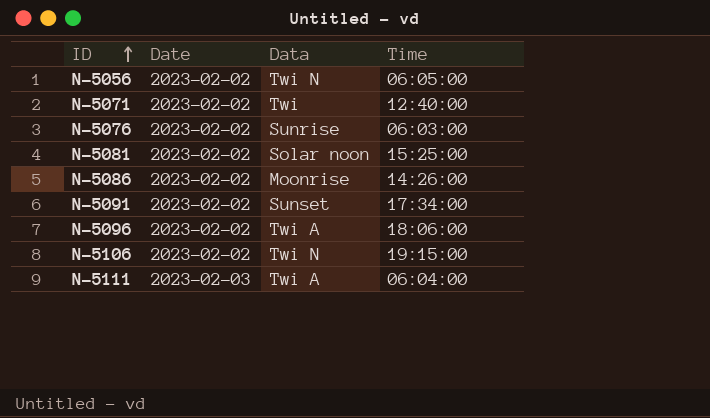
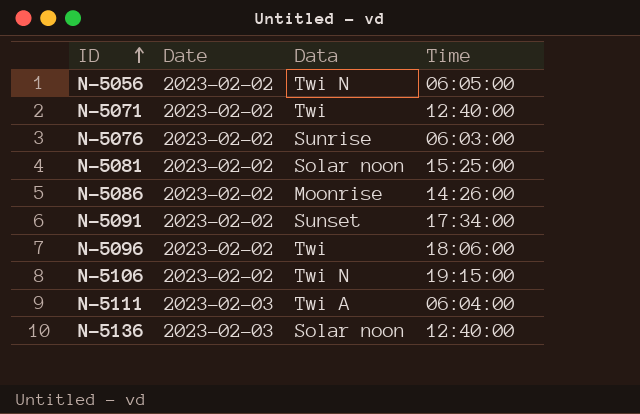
N-5096 | Data: Twi A -> Twi
row N-5136: none -> 2023-02-03 | Solar noon | 12:40:00

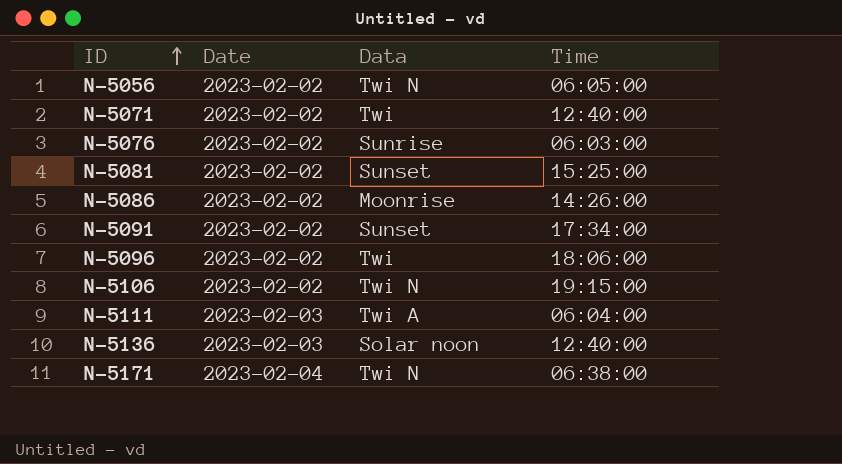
N-5081 | Data: Solar noon -> Sunset
row N-5171: none -> 2023-02-04 | Twi N | 06:38:00

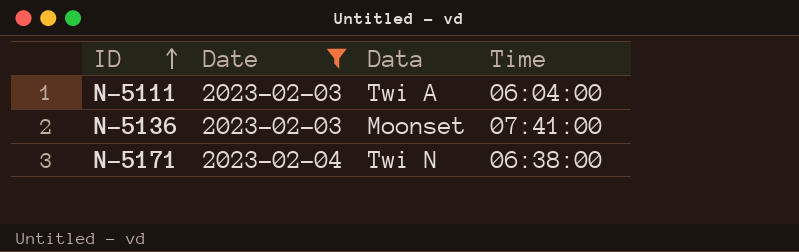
filter: none -> Date != 2023-02-02
N-5136 | Data: Solar noon -> Moonset
N-5136 | Time: 12:40:00 -> 07:41:00

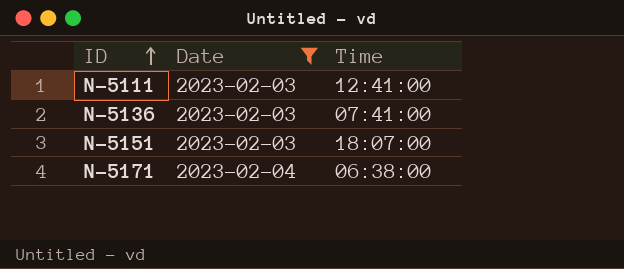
column Data | position: 3 -> none
N-5111 | Time: 06:04:00 -> 12:41:00
row N-5151: none -> 2023-02-03 | 18:07:00

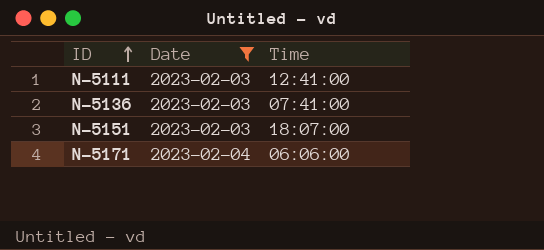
N-5171 | Time: 06:38:00 -> 06:06:00

